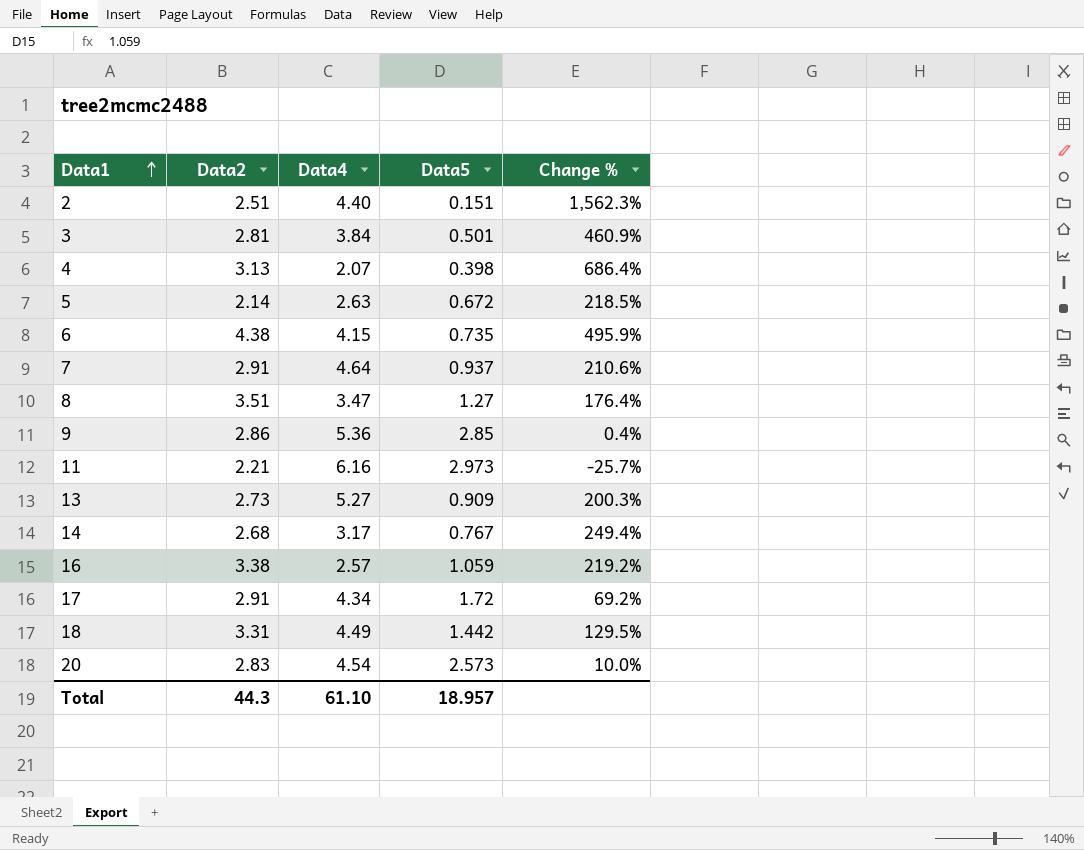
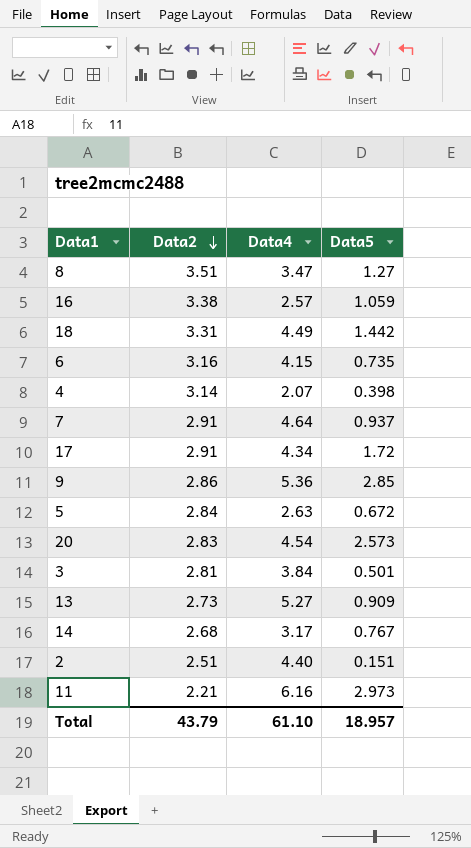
row order: Data1 ascending -> Data2 descending
column Change % | formula: ([Data2] - [Data5]) / [Data5] -> none
6 | Data2: 4.38 -> 3.16
4 | Data2: 3.13 -> 3.14
5 | Data2: 2.14 -> 2.84
Total | Data2: 44.3 -> 43.79

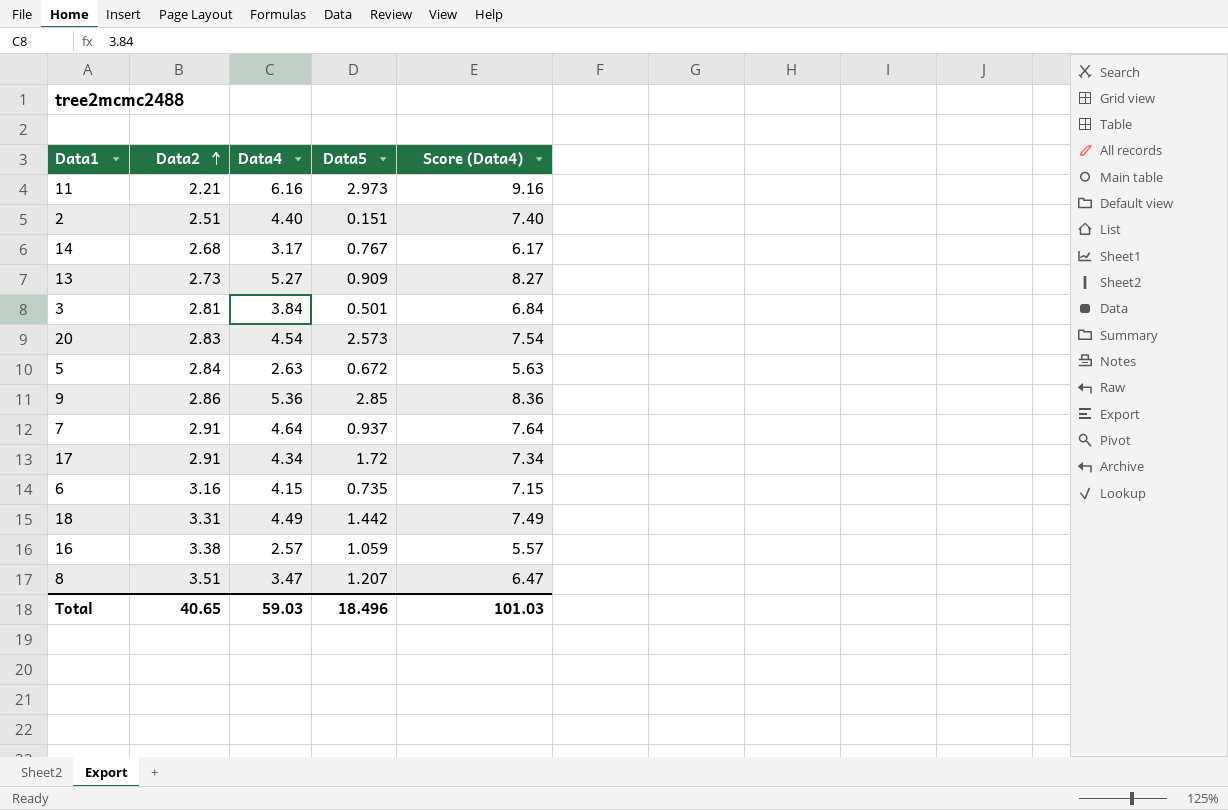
row order: Data2 descending -> Data2 ascending
column Score (Data4) | formula: none -> [Data4] + 3
row 4: 3.14 | 2.07 | 0.398 -> none
8 | Data5: 1.27 -> 1.207
Total | Data2: 43.79 -> 40.65
Total | Data4: 61.10 -> 59.03
Total | Data5: 18.957 -> 18.496

